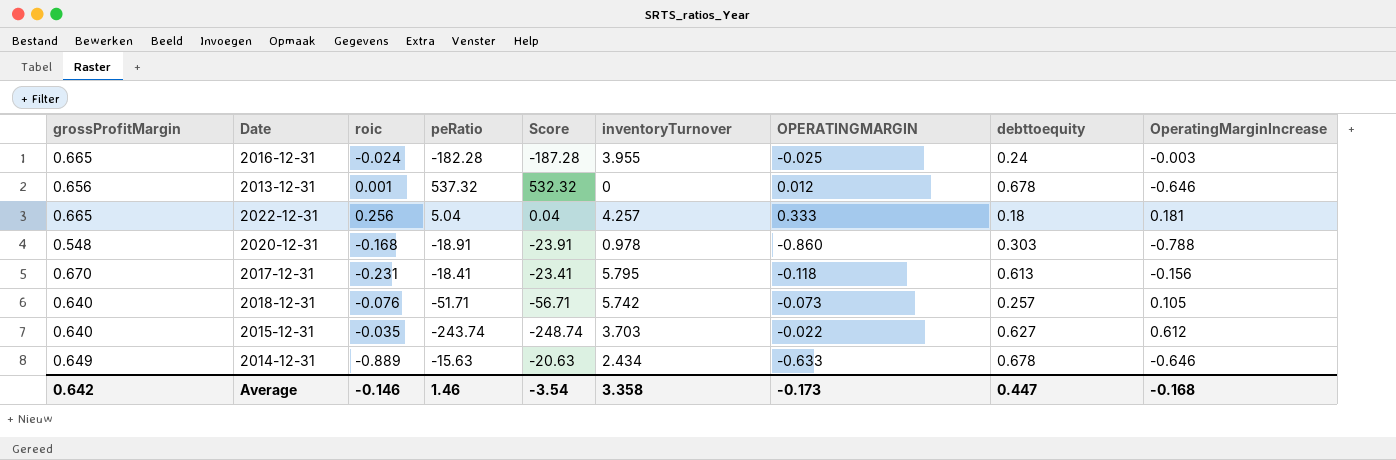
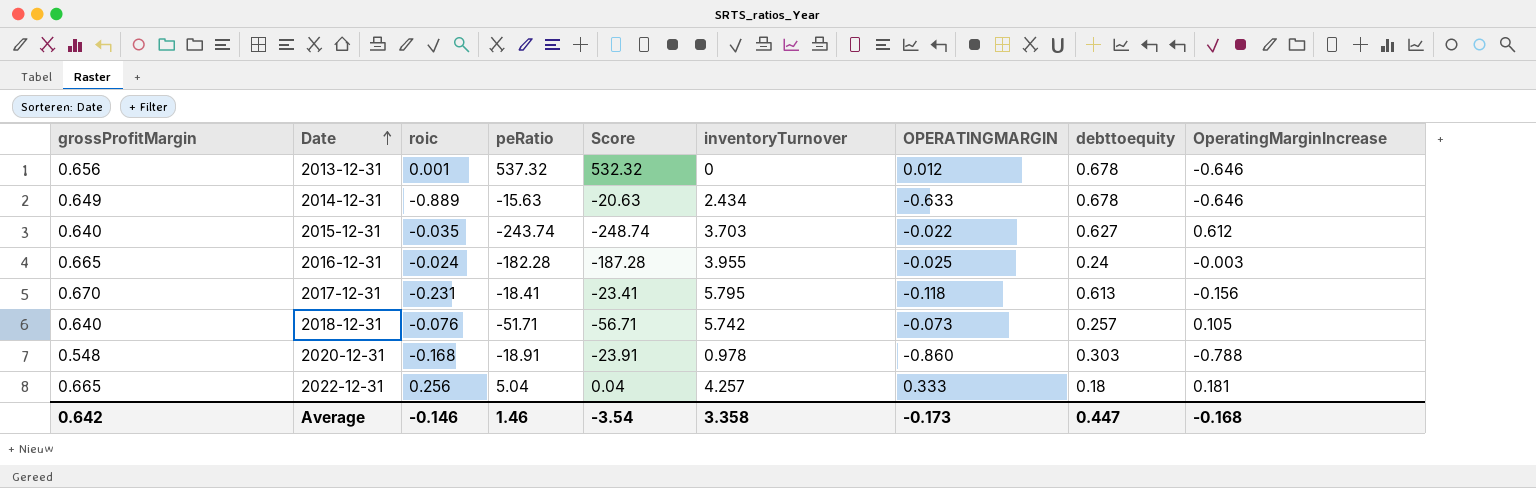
row order: none -> Date ascending

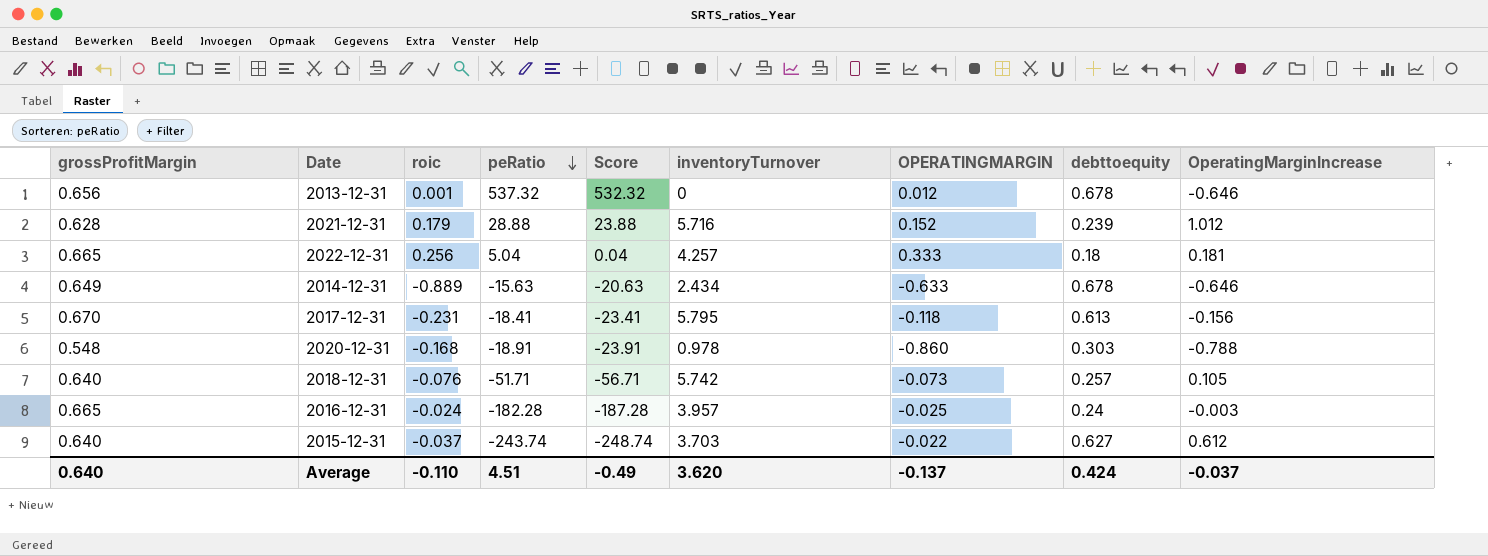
row order: Date ascending -> peRatio descending
row 2021-12-31: none -> 0.628 | 0.179 | 28.88 | 23.88 | 5.716 | 0.152 | 0.239 | 1.012
2016-12-31 | inventoryTurnover: 3.955 -> 3.957
2015-12-31 | roic: -0.035 -> -0.037
Average | grossProfitMargin: 0.642 -> 0.640
Average | roic: -0.146 -> -0.110
Average | peRatio: 1.46 -> 4.51
Average | Score: -3.54 -> -0.49
Average | inventoryTurnover: 3.358 -> 3.620
Average | OPERATINGMARGIN: -0.173 -> -0.137
Average | debttoequity: 0.447 -> 0.424
Average | OperatingMarginIncrease: -0.168 -> -0.037

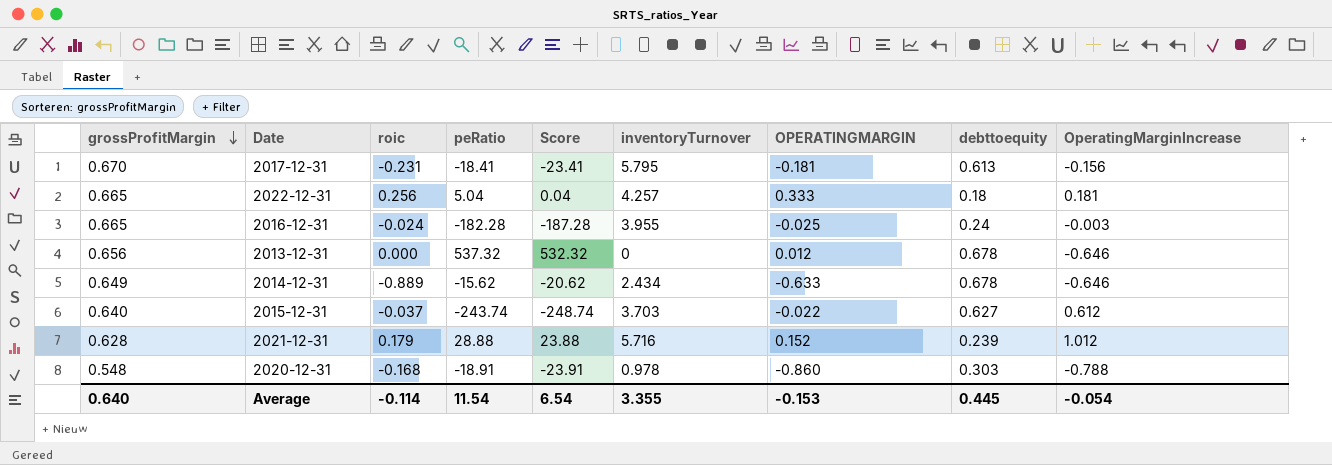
row order: peRatio descending -> grossProfitMargin descending
row 2018-12-31: 0.640 | -0.076 | -51.71 | -56.71 | 5.742 | -0.073 | 0.257 | 0.105 -> none
2017-12-31 | OPERATINGMARGIN: -0.118 -> -0.181
2016-12-31 | inventoryTurnover: 3.957 -> 3.955
2013-12-31 | roic: 0.001 -> 0.000
2014-12-31 | peRatio: -15.63 -> -15.62
2014-12-31 | Score: -20.63 -> -20.62
Average | roic: -0.110 -> -0.114
Average | peRatio: 4.51 -> 11.54
Average | Score: -0.49 -> 6.54
Average | inventoryTurnover: 3.620 -> 3.355
Average | OPERATINGMARGIN: -0.137 -> -0.153
Average | debttoequity: 0.424 -> 0.445
Average | OperatingMarginIncrease: -0.037 -> -0.054

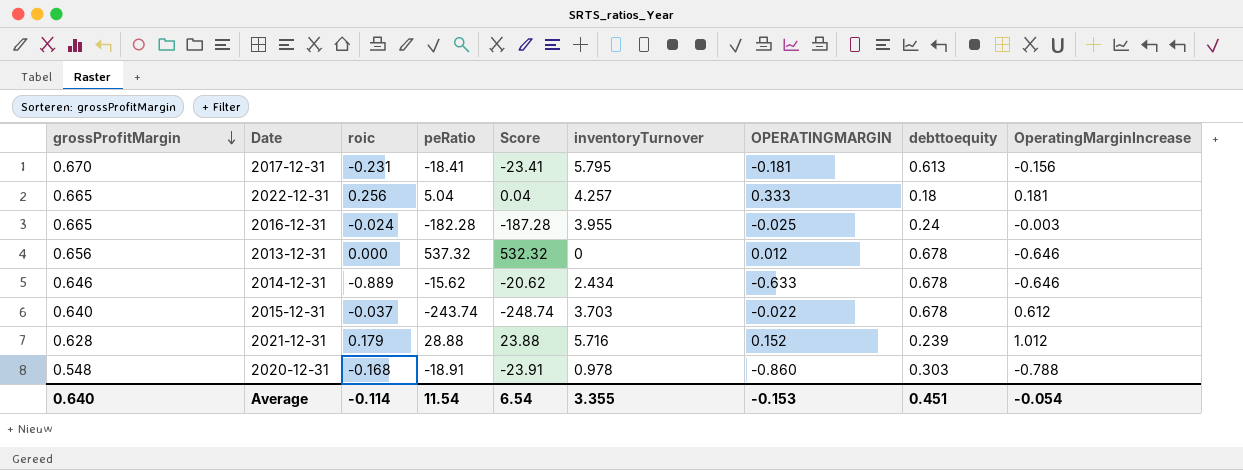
2014-12-31 | grossProfitMargin: 0.649 -> 0.646
2015-12-31 | debttoequity: 0.627 -> 0.678
Average | debttoequity: 0.445 -> 0.451

